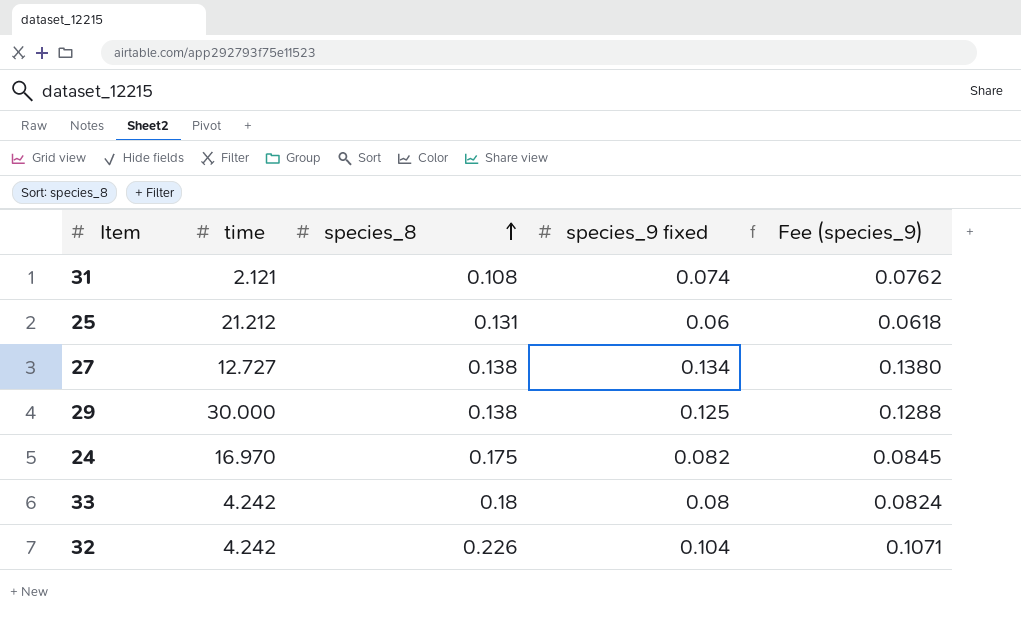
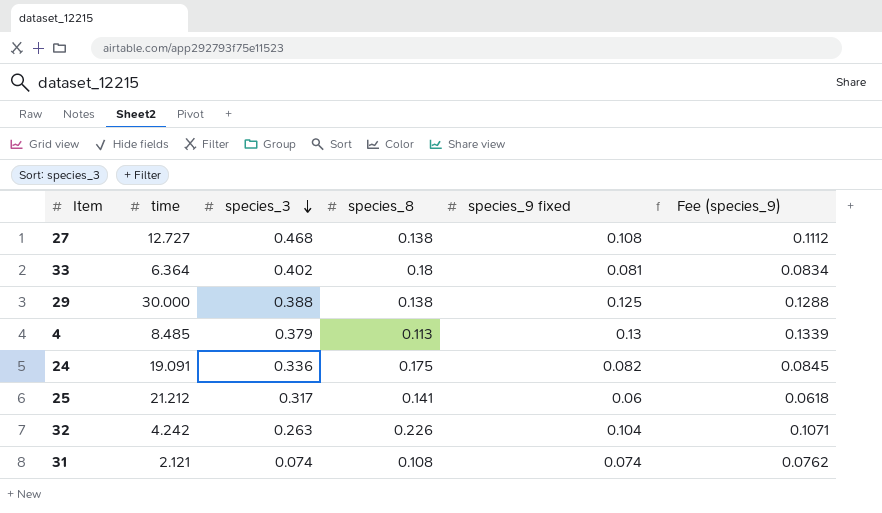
row order: species_8 ascending -> species_3 descending
column species_3 | position: none -> 3
27 | species_9 fixed: 0.134 -> 0.108
27 | Fee (species_9): 0.1380 -> 0.1112
33 | time: 4.242 -> 6.364
33 | species_9 fixed: 0.08 -> 0.081
33 | Fee (species_9): 0.0824 -> 0.0834
row 4: none -> 8.485 | 0.379 | 0.113 | 0.13 | 0.1339
24 | time: 16.970 -> 19.091
25 | species_8: 0.131 -> 0.141

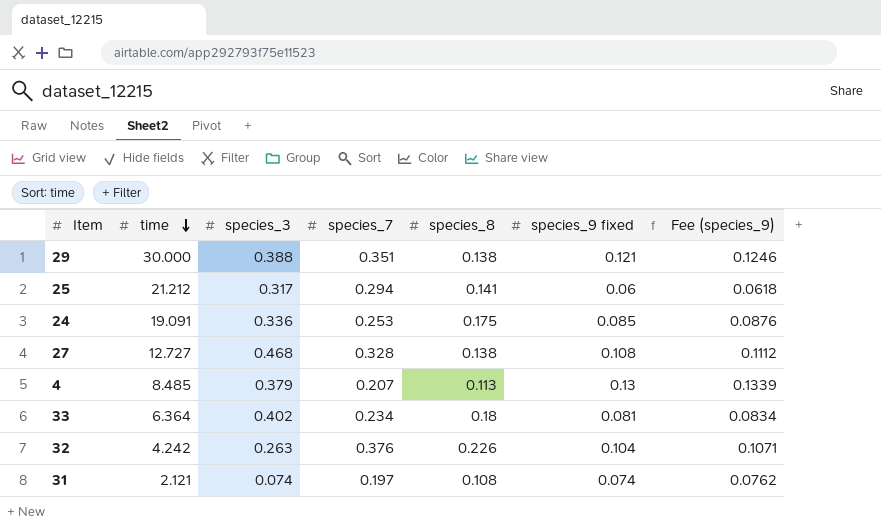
row order: species_3 descending -> time descending
column species_7 | position: none -> 4
29 | species_9 fixed: 0.125 -> 0.121
29 | Fee (species_9): 0.1288 -> 0.1246
24 | species_9 fixed: 0.082 -> 0.085
24 | Fee (species_9): 0.0845 -> 0.0876

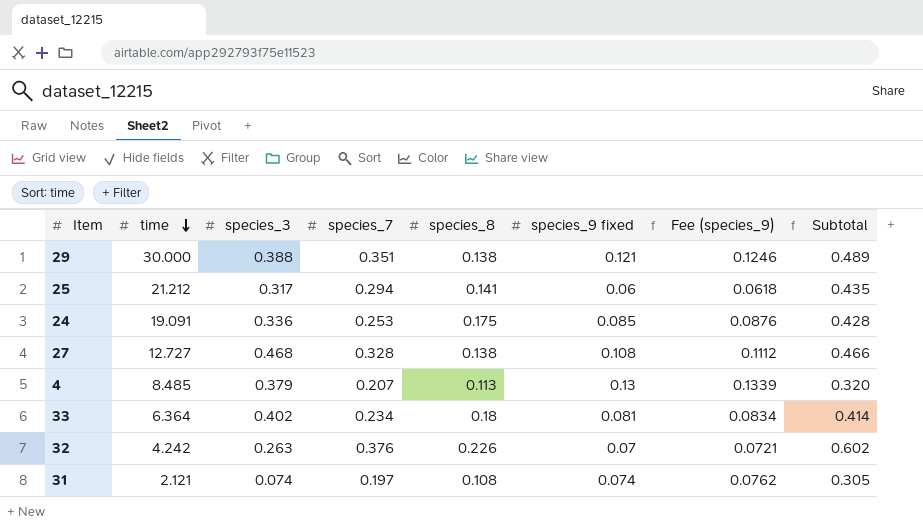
column Subtotal | formula: none -> [species_7] + [species_8]
32 | species_9 fixed: 0.104 -> 0.07
32 | Fee (species_9): 0.1071 -> 0.0721

